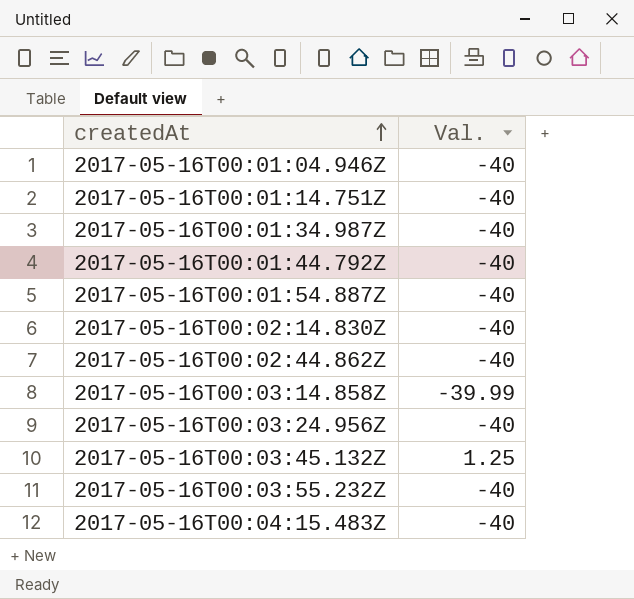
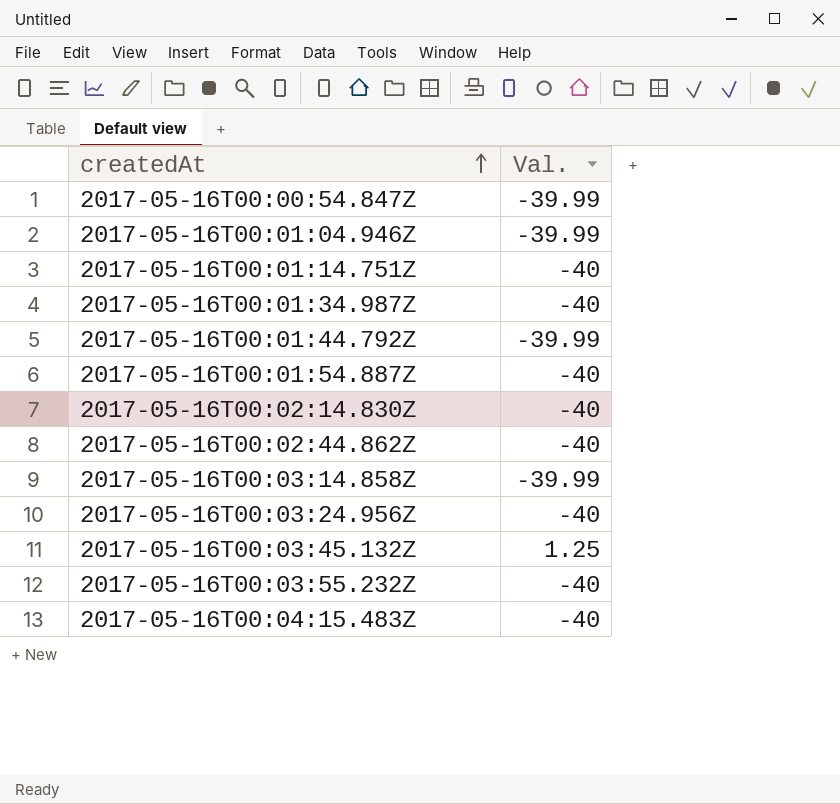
row 2017-05-16T00:00:54.847Z: none -> -39.99
2017-05-16T00:01:04.946Z | Val.: -40 -> -39.99
2017-05-16T00:01:44.792Z | Val.: -40 -> -39.99

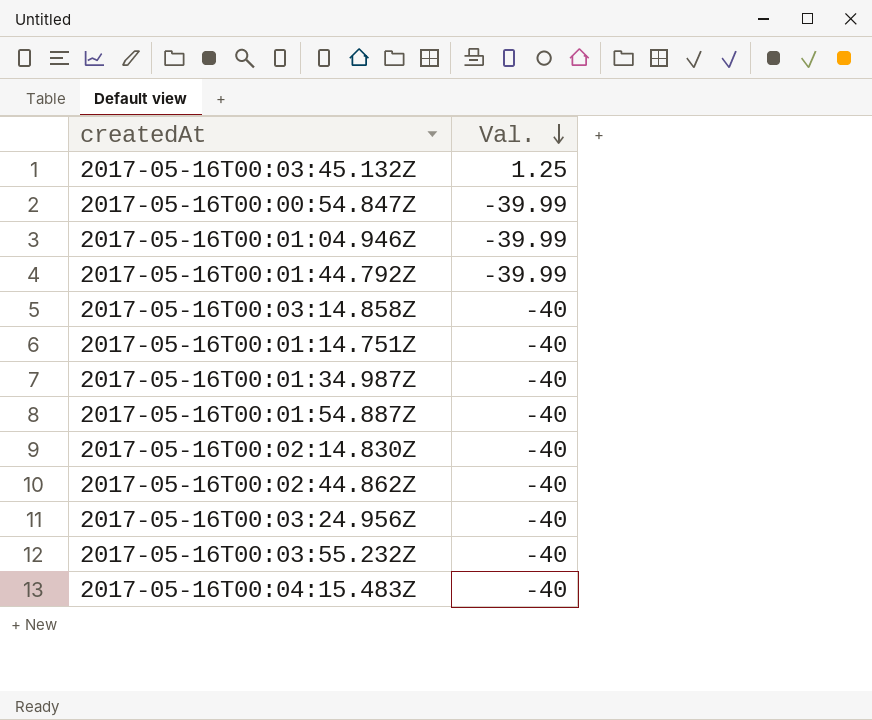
row order: createdAt ascending -> Val. descending
2017-05-16T00:03:14.858Z | Val.: -39.99 -> -40

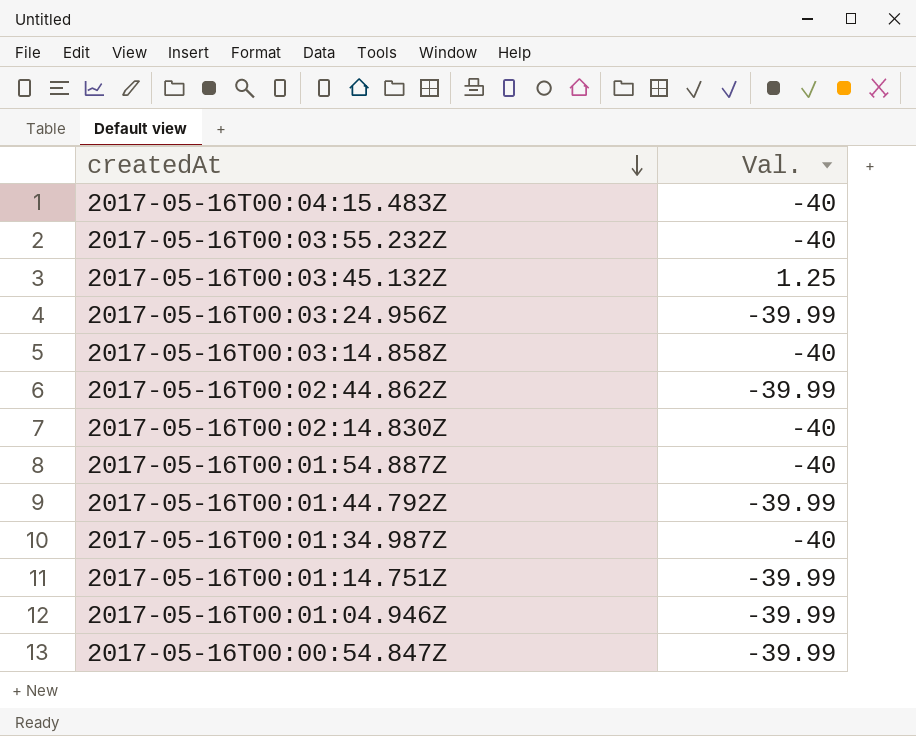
row order: Val. descending -> createdAt descending
2017-05-16T00:03:24.956Z | Val.: -40 -> -39.99
2017-05-16T00:02:44.862Z | Val.: -40 -> -39.99
2017-05-16T00:01:14.751Z | Val.: -40 -> -39.99

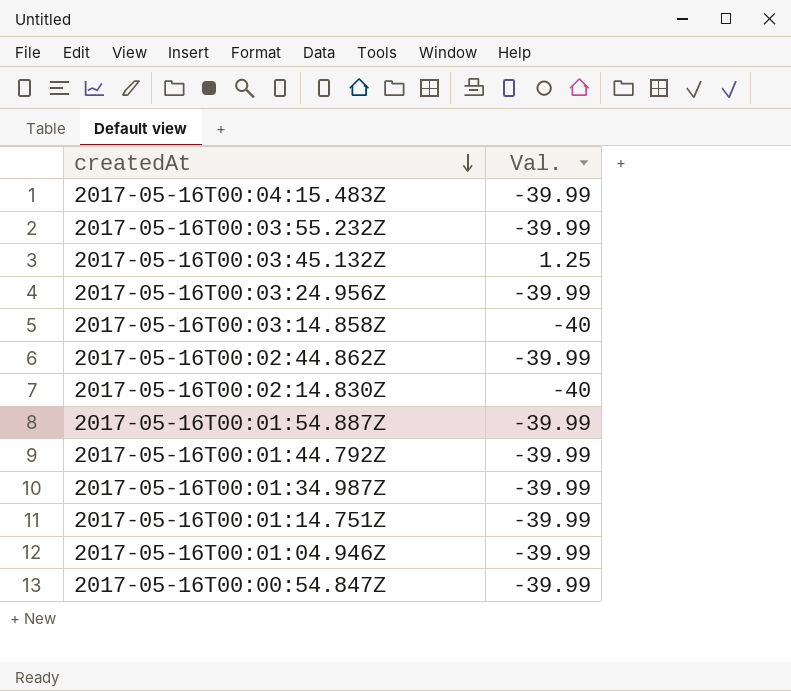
2017-05-16T00:04:15.483Z | Val.: -40 -> -39.99
2017-05-16T00:03:55.232Z | Val.: -40 -> -39.99
2017-05-16T00:01:54.887Z | Val.: -40 -> -39.99
2017-05-16T00:01:34.987Z | Val.: -40 -> -39.99

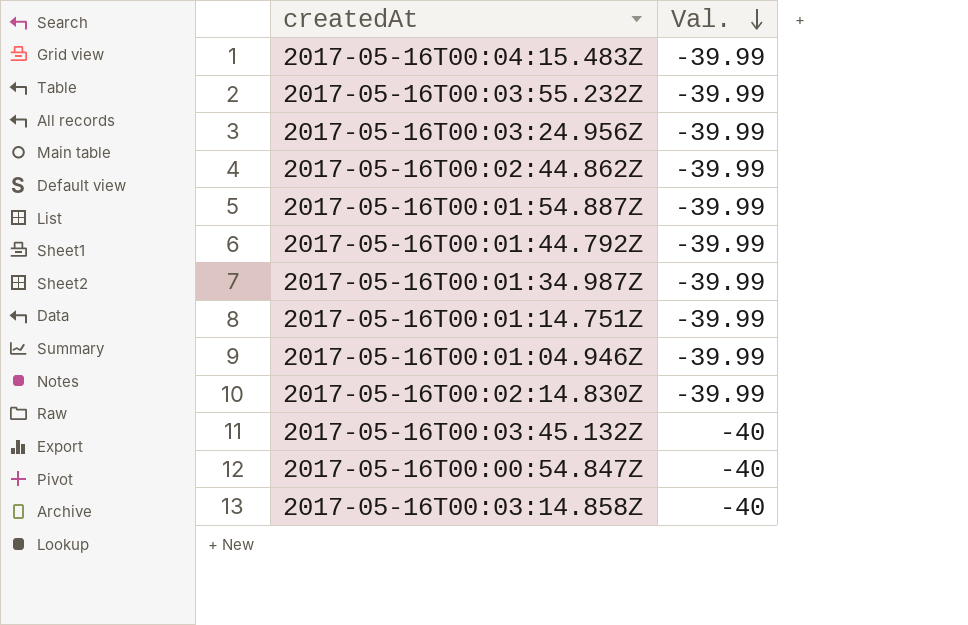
row order: createdAt descending -> Val. descending
2017-05-16T00:02:14.830Z | Val.: -40 -> -39.99
2017-05-16T00:03:45.132Z | Val.: 1.25 -> -40
2017-05-16T00:00:54.847Z | Val.: -39.99 -> -40

